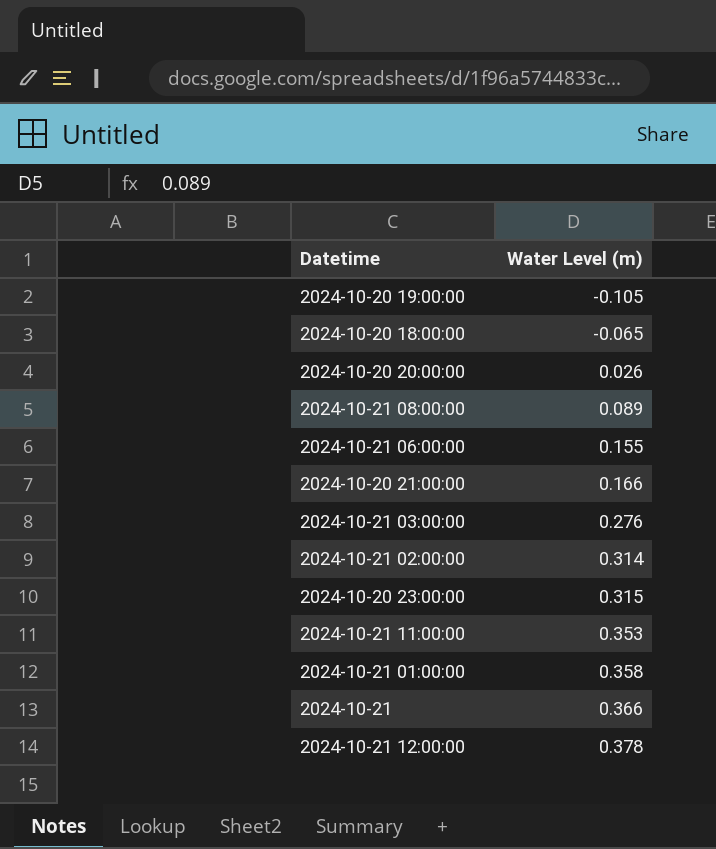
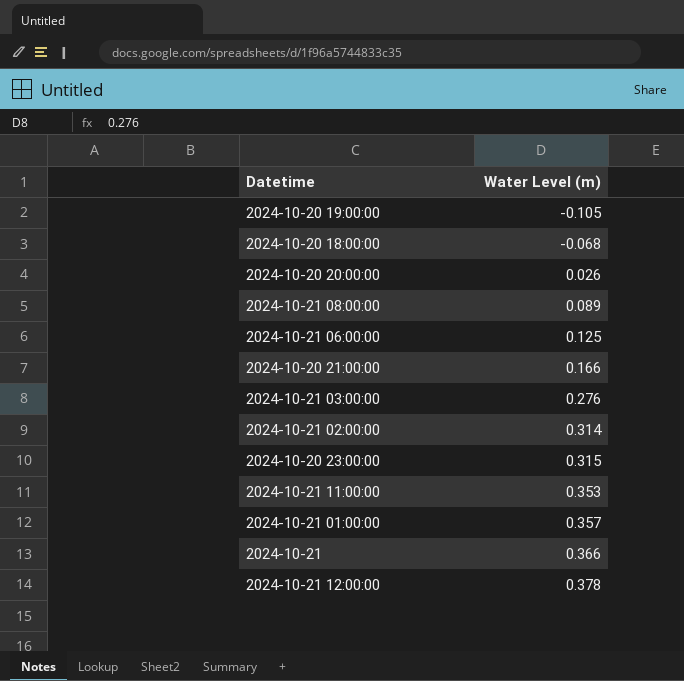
2024-10-20 18:00:00 | Water Level (m): -0.065 -> -0.068
2024-10-21 06:00:00 | Water Level (m): 0.155 -> 0.125
2024-10-21 01:00:00 | Water Level (m): 0.358 -> 0.357

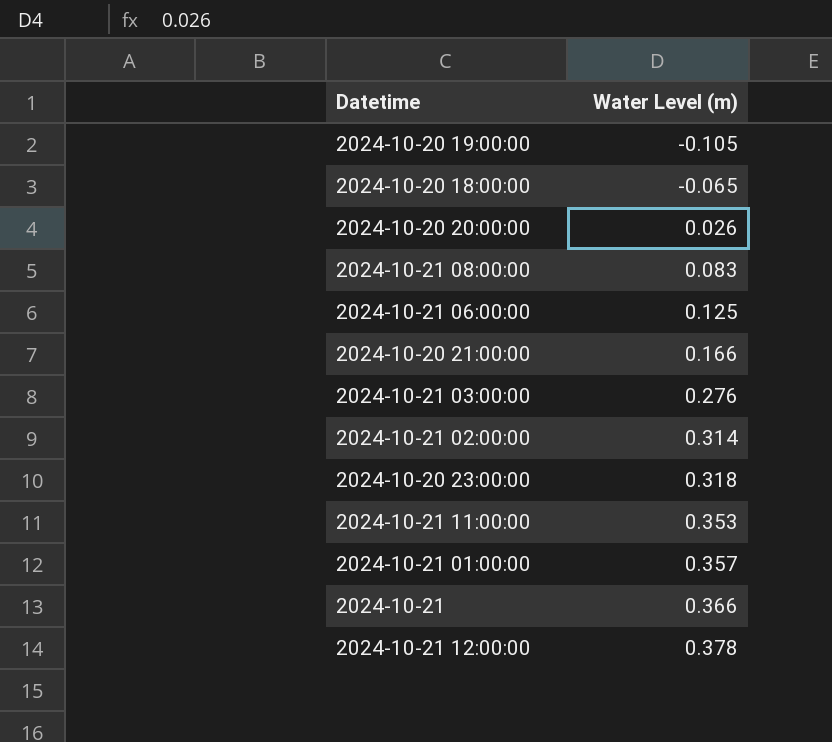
2024-10-20 18:00:00 | Water Level (m): -0.068 -> -0.065
2024-10-21 08:00:00 | Water Level (m): 0.089 -> 0.083
2024-10-20 23:00:00 | Water Level (m): 0.315 -> 0.318

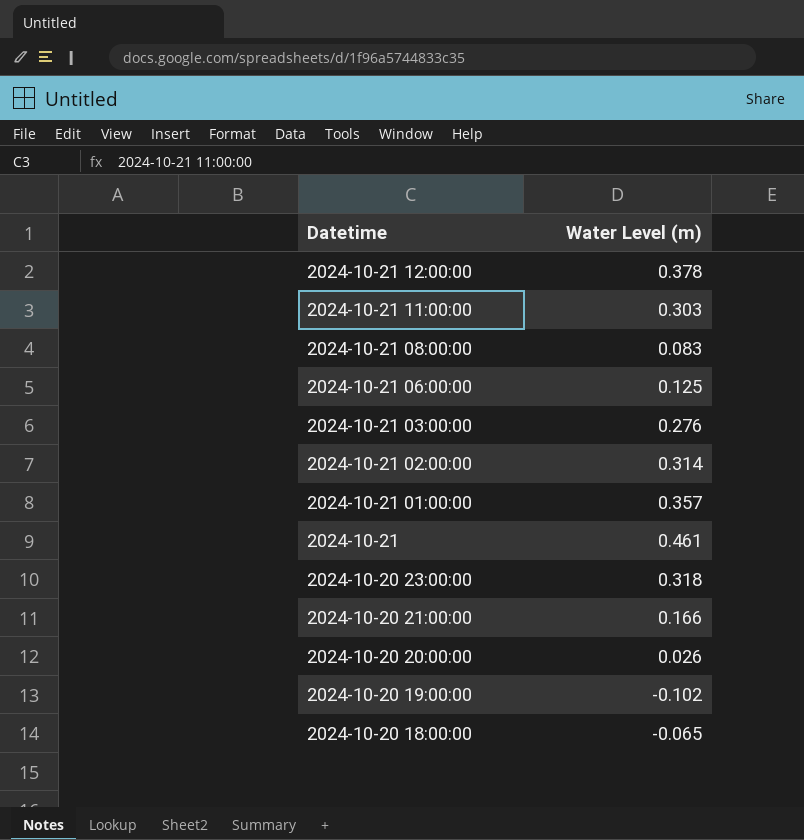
row order: Water Level (m) ascending -> Datetime descending
2024-10-21 11:00:00 | Water Level (m): 0.353 -> 0.303
2024-10-21 | Water Level (m): 0.366 -> 0.461
2024-10-20 19:00:00 | Water Level (m): -0.105 -> -0.102

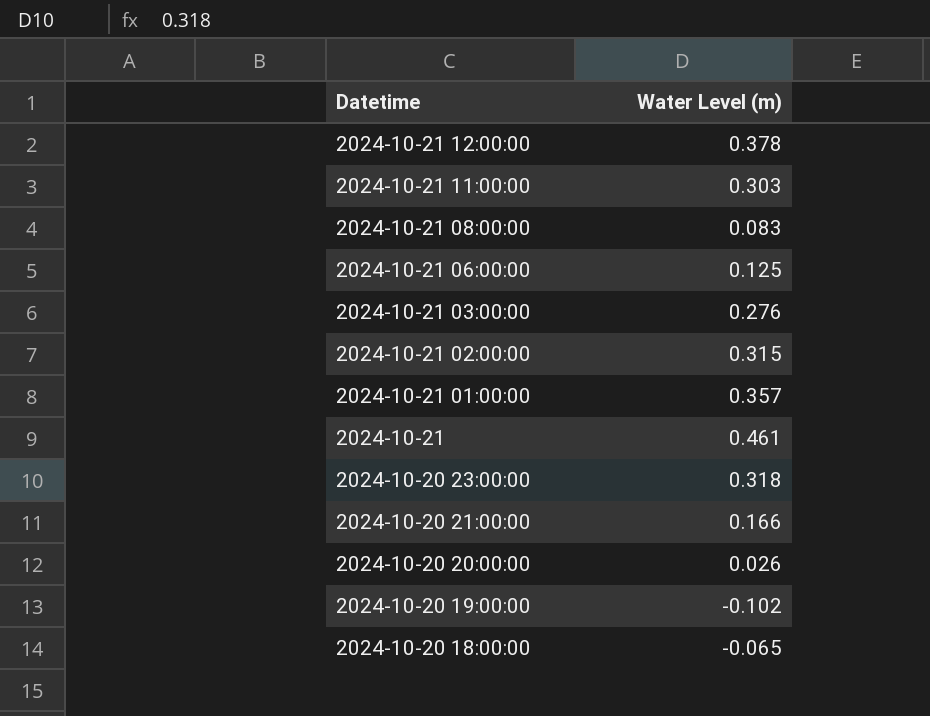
2024-10-21 02:00:00 | Water Level (m): 0.314 -> 0.315

